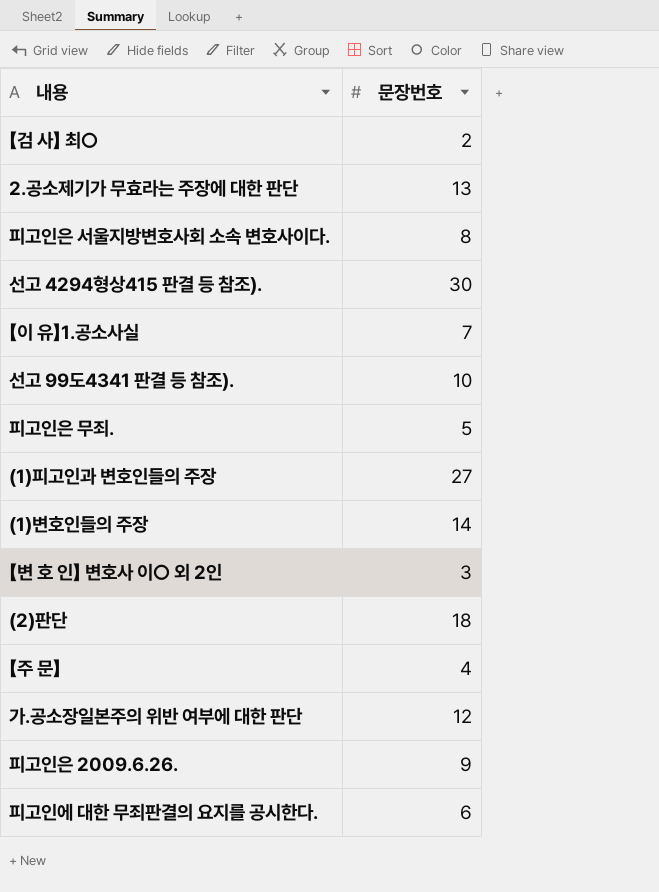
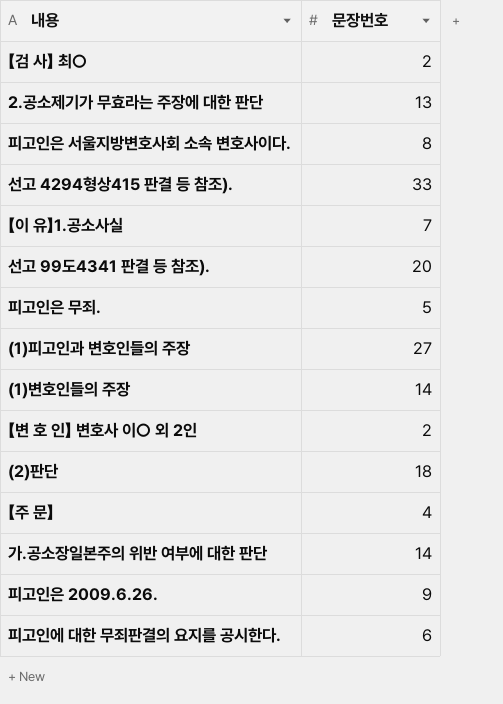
선고 4294형상415 판결 등 참조). | 문장번호: 30 -> 33
선고 99도4341 판결 등 참조). | 문장번호: 10 -> 20
【변 호 인】 변호사 이○ 외 2인 | 문장번호: 3 -> 2
가.공소장일본주의 위반 여부에 대한 판단 | 문장번호: 12 -> 14

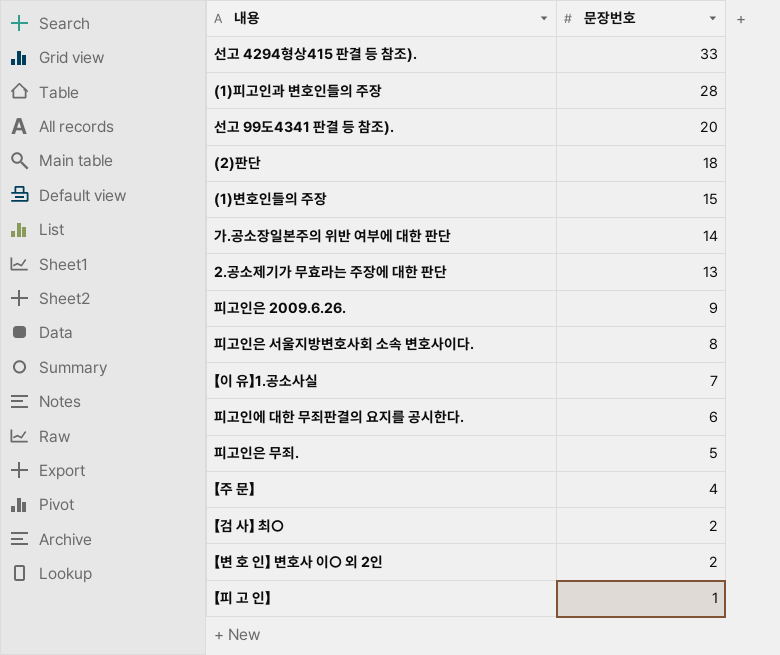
row order: none -> 문장번호 descending
(1)피고인과 변호인들의 주장 | 문장번호: 27 -> 28
(1)변호인들의 주장 | 문장번호: 14 -> 15
row 【피 고 인】: none -> 1

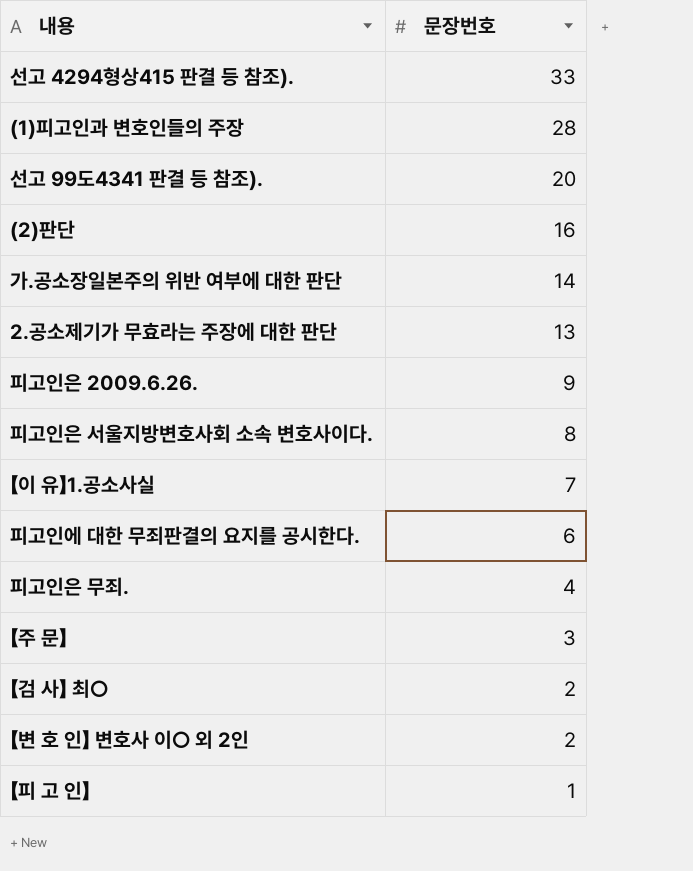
row (1)변호인들의 주장: 15 -> none
(2)판단 | 문장번호: 18 -> 16
피고인은 무죄. | 문장번호: 5 -> 4
【주 문】 | 문장번호: 4 -> 3

